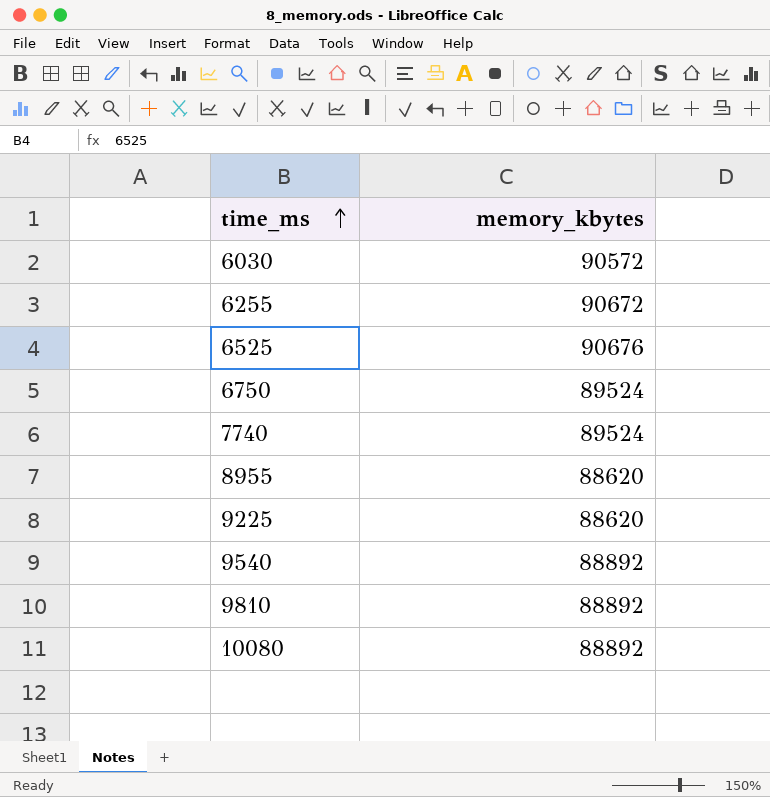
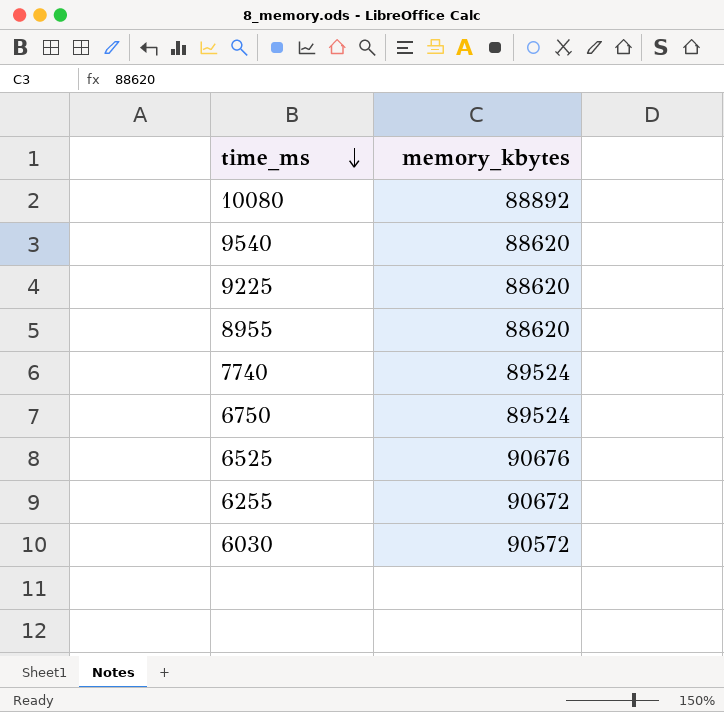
row order: time_ms ascending -> time_ms descending
row 9810: 88892 -> none
9540 | memory_kbytes: 88892 -> 88620

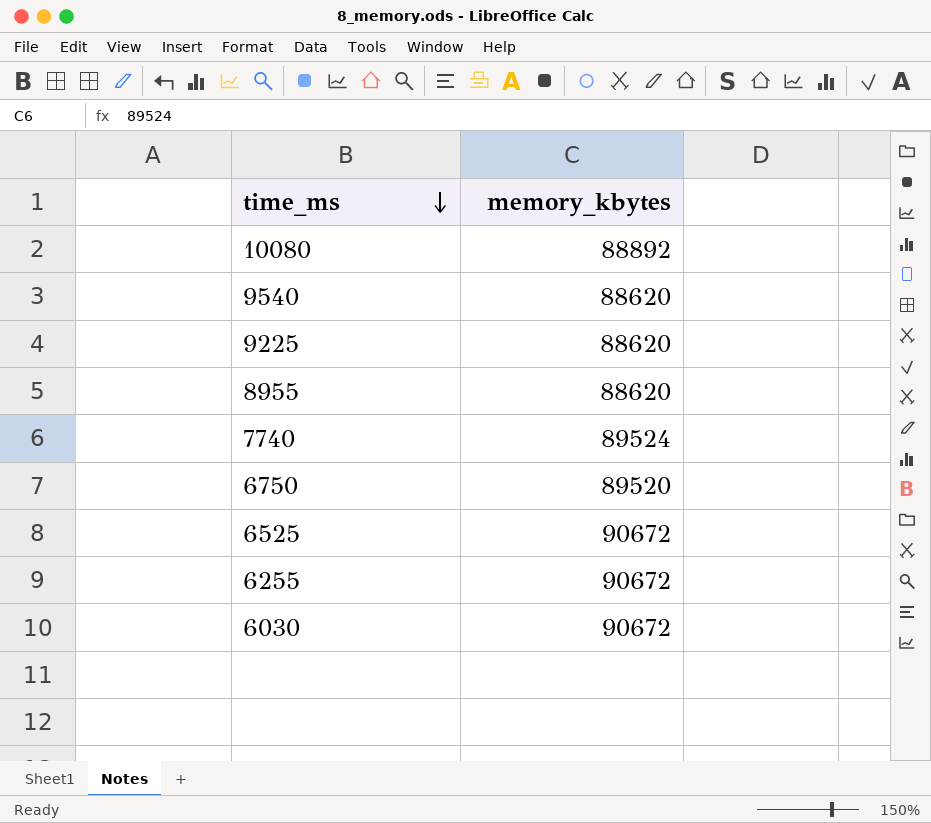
6750 | memory_kbytes: 89524 -> 89520
6525 | memory_kbytes: 90676 -> 90672
6030 | memory_kbytes: 90572 -> 90672

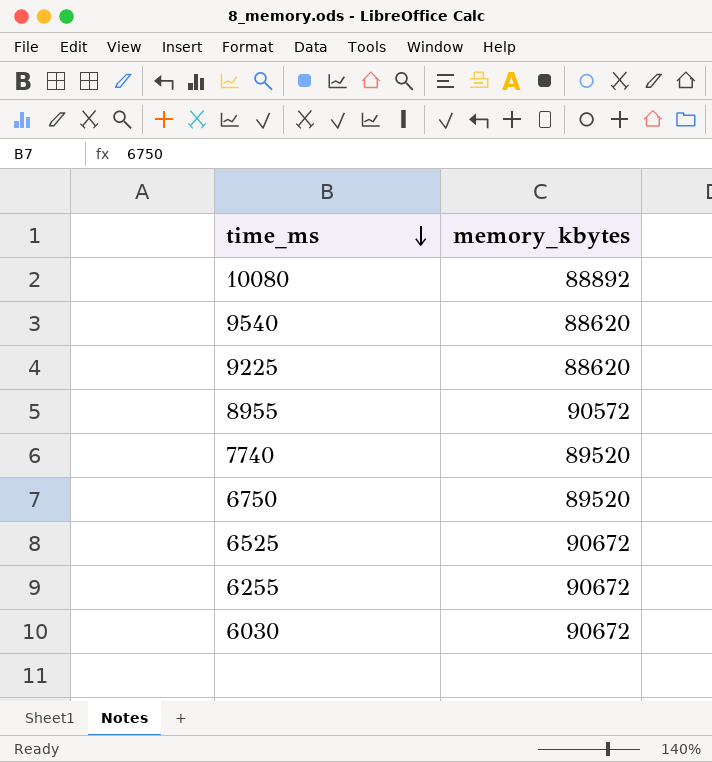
8955 | memory_kbytes: 88620 -> 90572
7740 | memory_kbytes: 89524 -> 89520

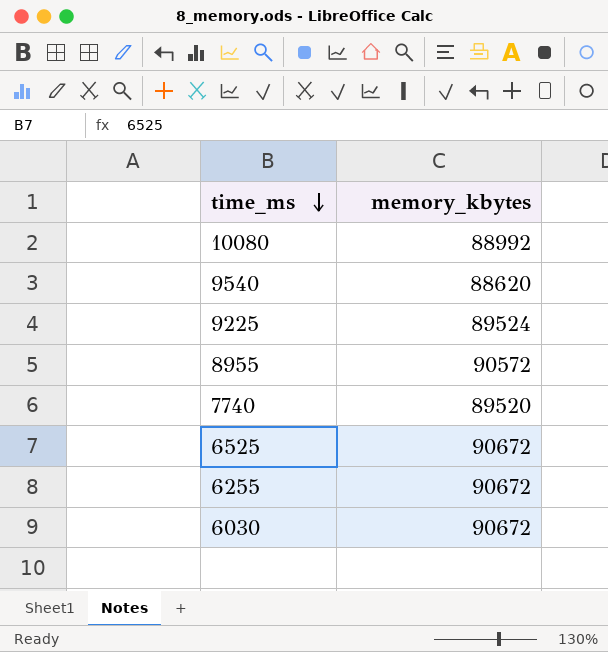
row 6750: 89520 -> none
10080 | memory_kbytes: 88892 -> 88992
9225 | memory_kbytes: 88620 -> 89524

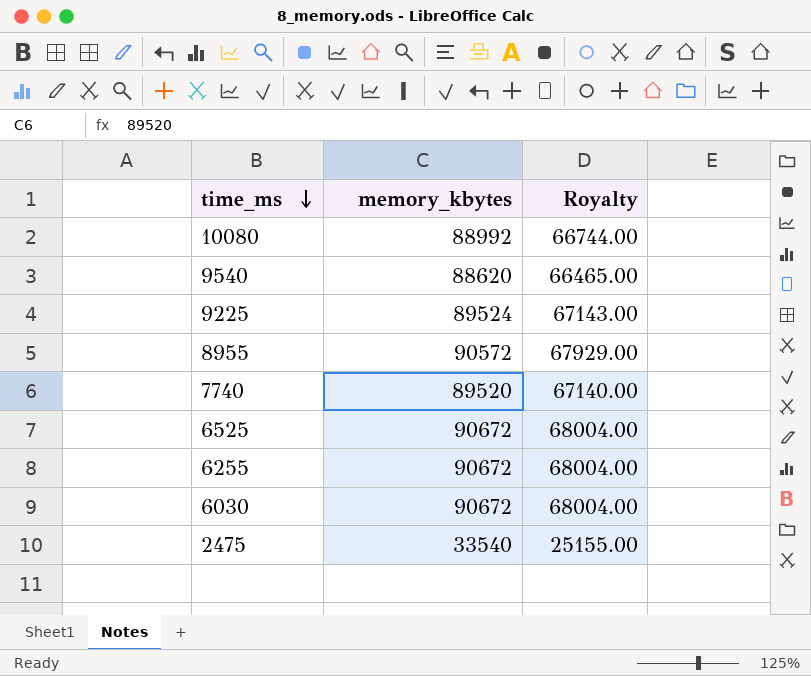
column Royalty | formula: none -> [memory_kbytes] * 0.75
row 2475: none -> 33540 | 25155.00

